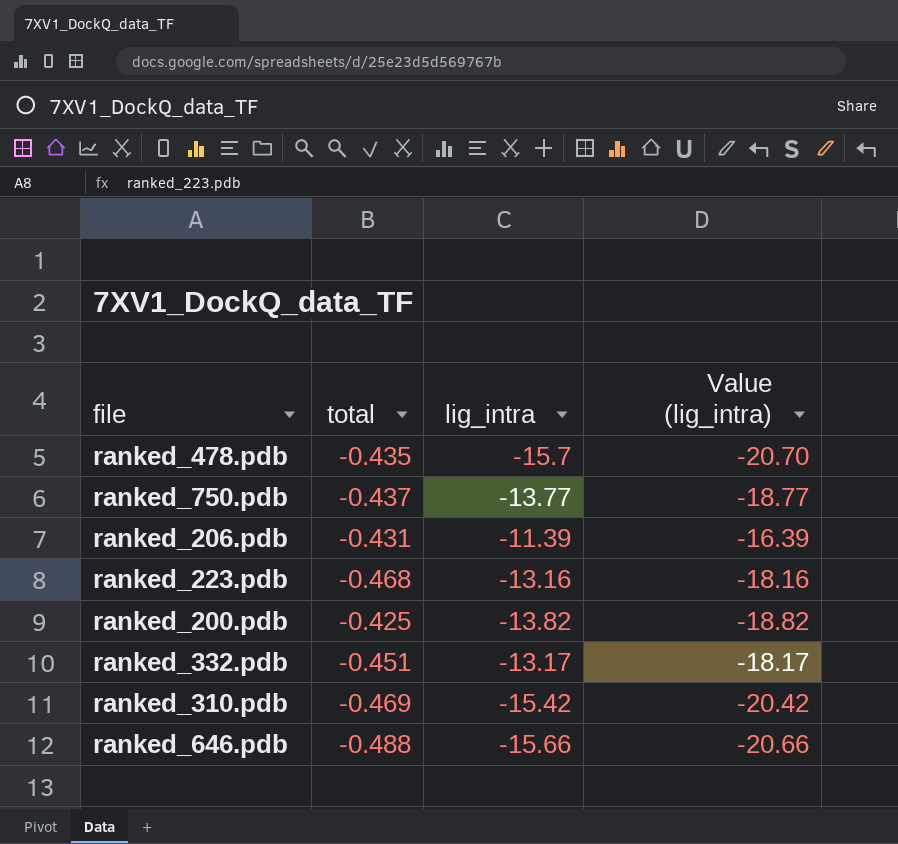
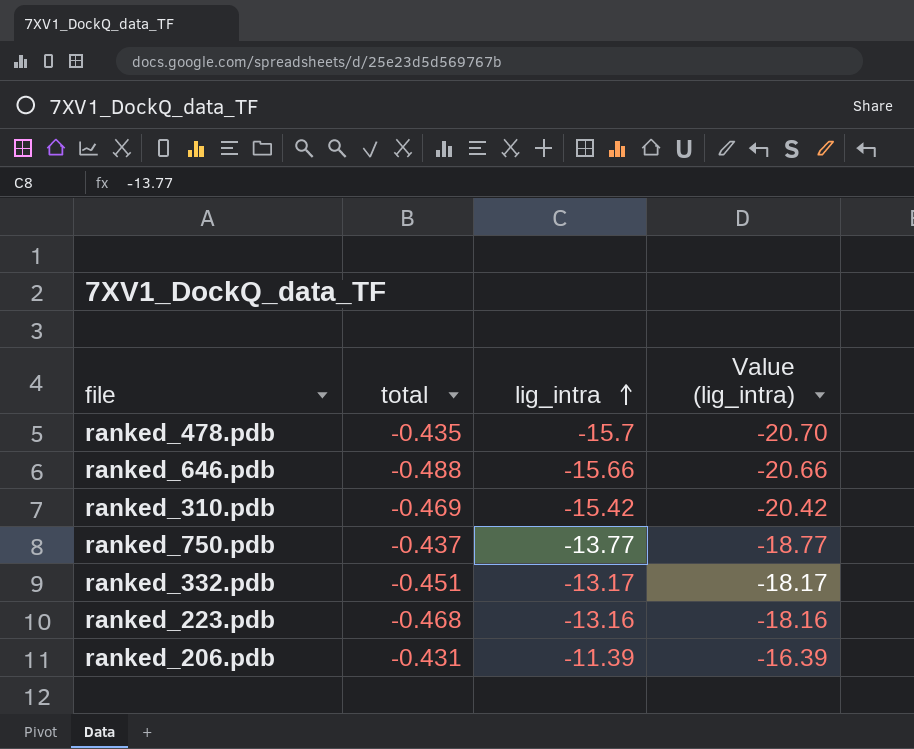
row order: none -> lig_intra ascending
row ranked_200.pdb: -0.425 | -13.82 | -18.82 -> none

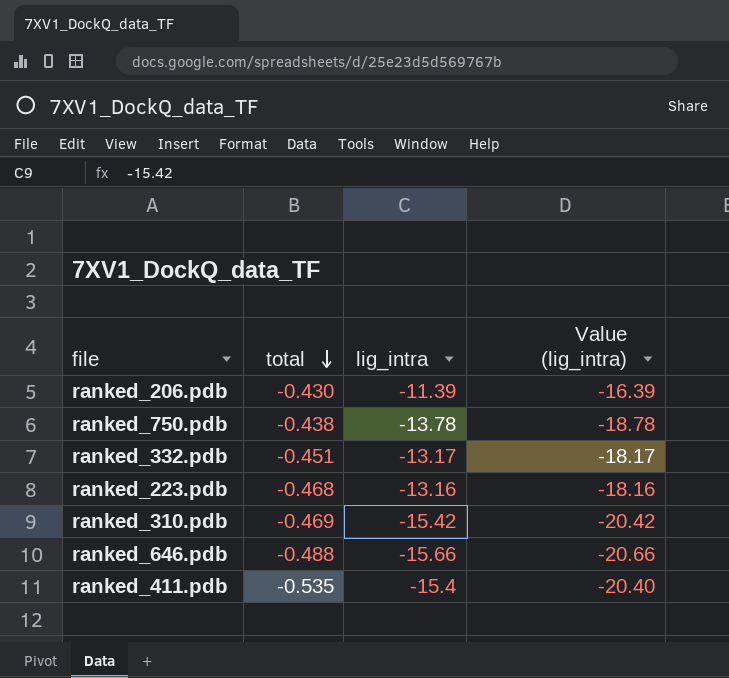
row order: lig_intra ascending -> total descending
row ranked_478.pdb: -0.435 | -15.7 | -20.70 -> none
ranked_206.pdb | total: -0.431 -> -0.430
ranked_750.pdb | total: -0.437 -> -0.438
ranked_750.pdb | lig_intra: -13.77 -> -13.78
ranked_750.pdb | Value (lig_intra): -18.77 -> -18.78
row ranked_411.pdb: none -> -0.535 | -15.4 | -20.40

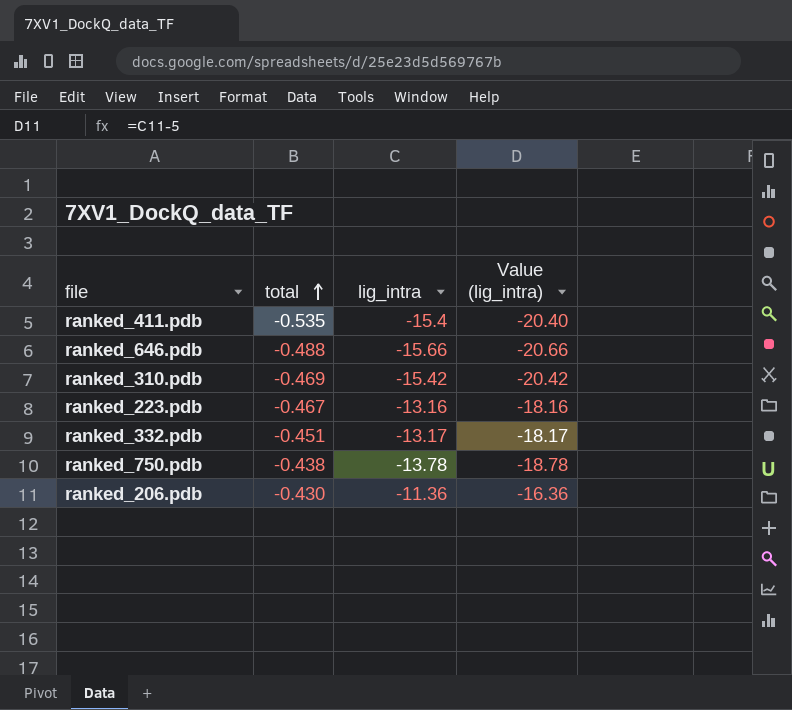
row order: total descending -> total ascending
ranked_223.pdb | total: -0.468 -> -0.467
ranked_206.pdb | lig_intra: -11.39 -> -11.36
ranked_206.pdb | Value (lig_intra): -16.39 -> -16.36

